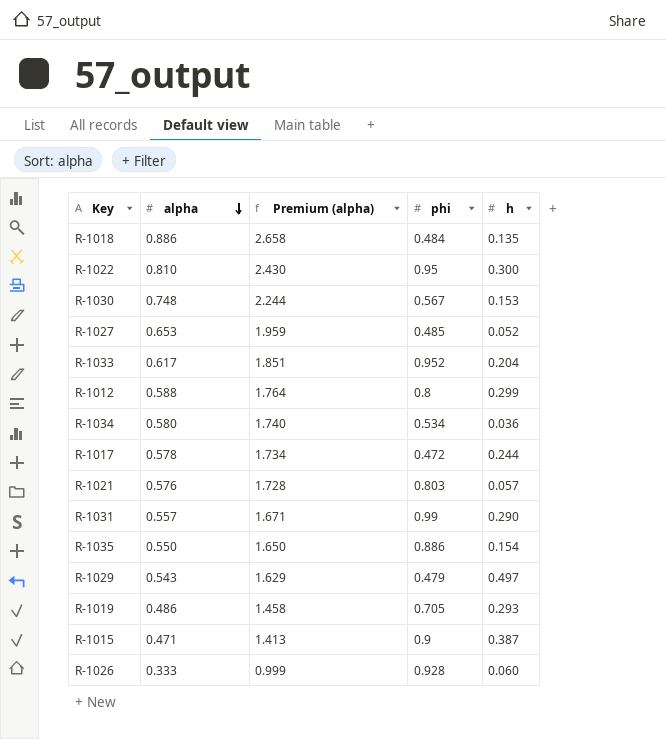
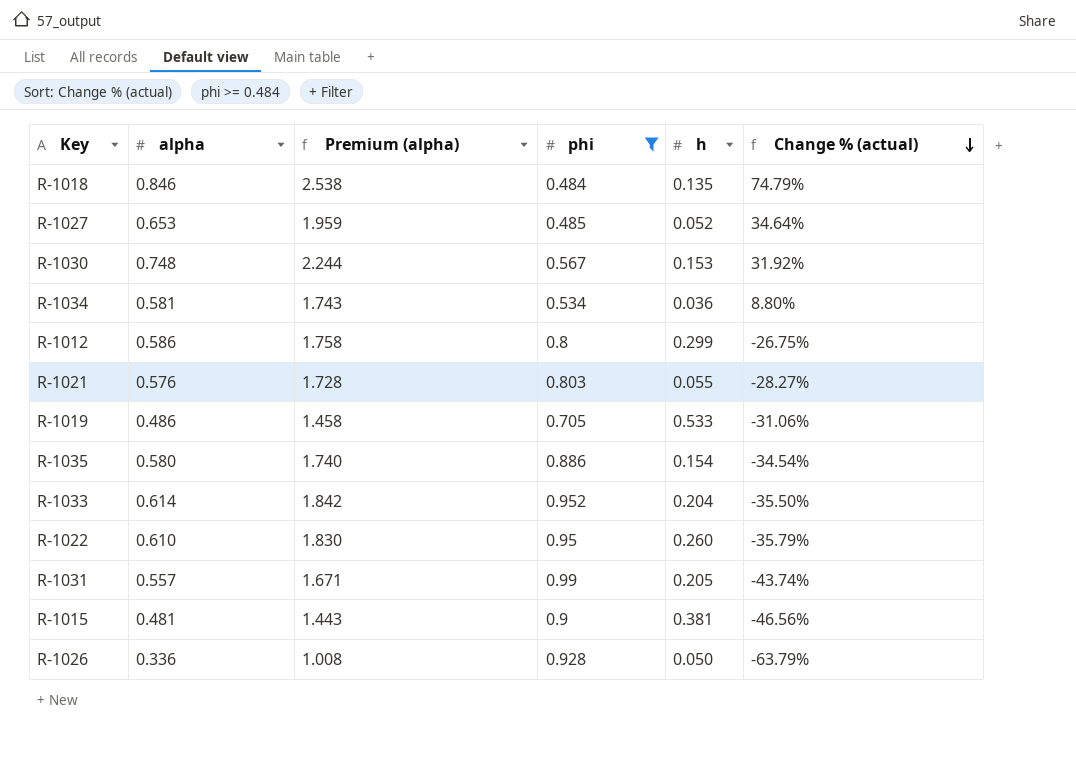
filter: none -> phi >= 0.484
row order: alpha descending -> Change % (actual) descending
column Change % (actual) | formula: none -> ([alpha] - [phi]) / [phi]
R-1018 | alpha: 0.886 -> 0.846
R-1018 | Premium (alpha): 2.658 -> 2.538
R-1034 | alpha: 0.580 -> 0.581
R-1034 | Premium (alpha): 1.740 -> 1.743
R-1012 | alpha: 0.588 -> 0.586
R-1012 | Premium (alpha): 1.764 -> 1.758
R-1021 | h: 0.057 -> 0.055
R-1019 | h: 0.293 -> 0.533
R-1035 | alpha: 0.550 -> 0.580
R-1035 | Premium (alpha): 1.650 -> 1.740
R-1033 | alpha: 0.617 -> 0.614
R-1033 | Premium (alpha): 1.851 -> 1.842
R-1022 | alpha: 0.810 -> 0.610
R-1022 | Premium (alpha): 2.430 -> 1.830
R-1022 | h: 0.300 -> 0.260
R-1031 | h: 0.290 -> 0.205
R-1015 | alpha: 0.471 -> 0.481
R-1015 | Premium (alpha): 1.413 -> 1.443
R-1015 | h: 0.387 -> 0.381
R-1026 | alpha: 0.333 -> 0.336
R-1026 | Premium (alpha): 0.999 -> 1.008
R-1026 | h: 0.060 -> 0.050

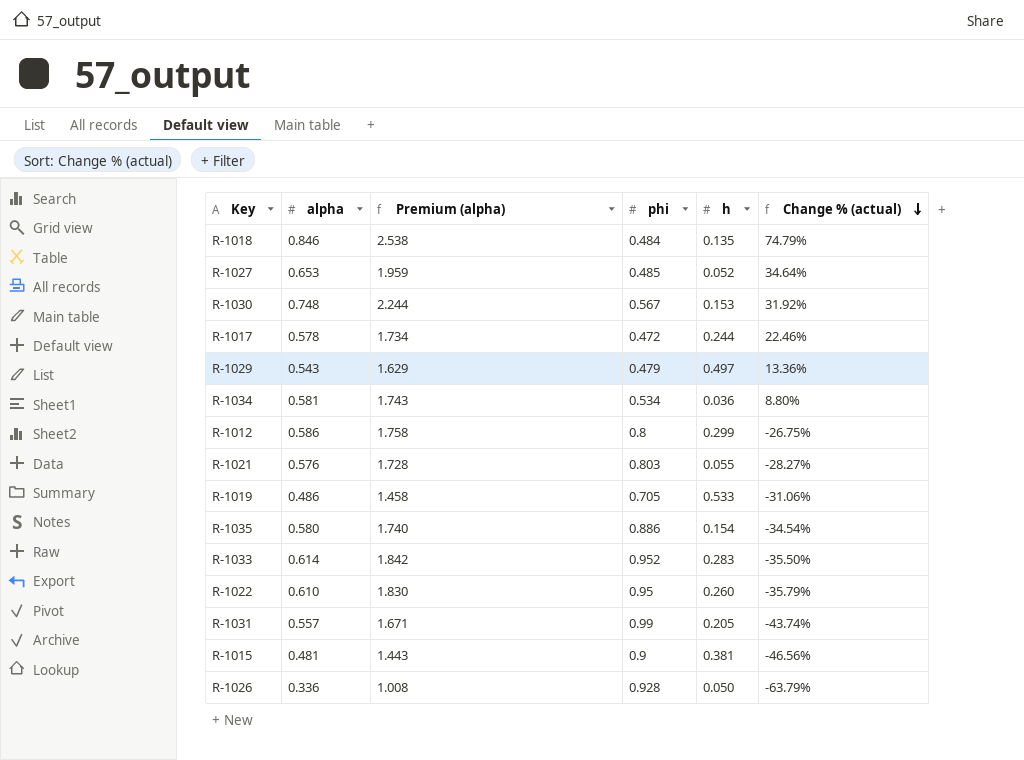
filter: phi >= 0.484 -> none
R-1033 | h: 0.204 -> 0.283

